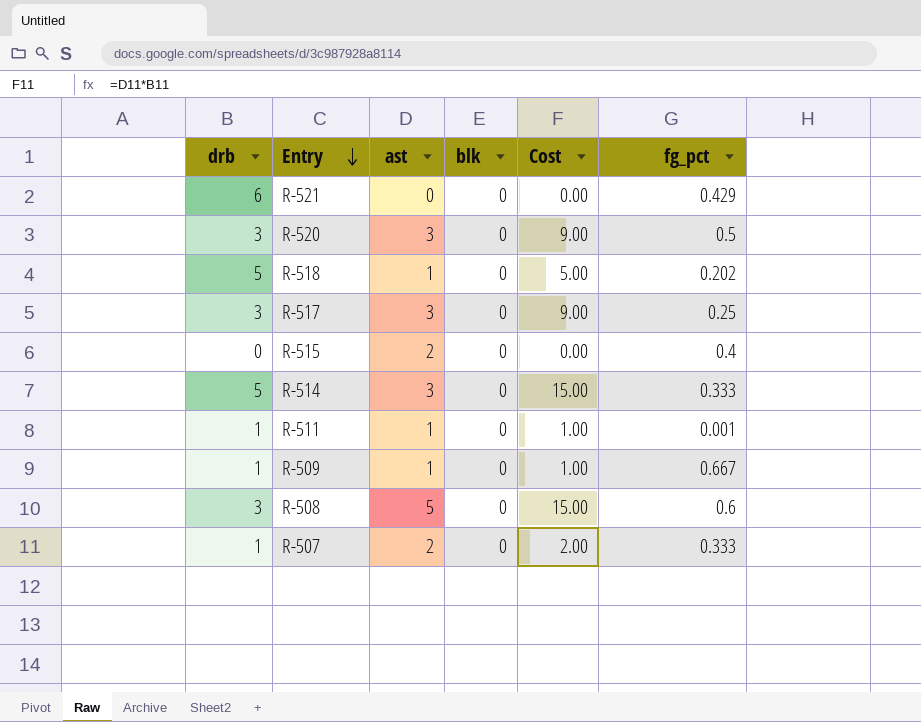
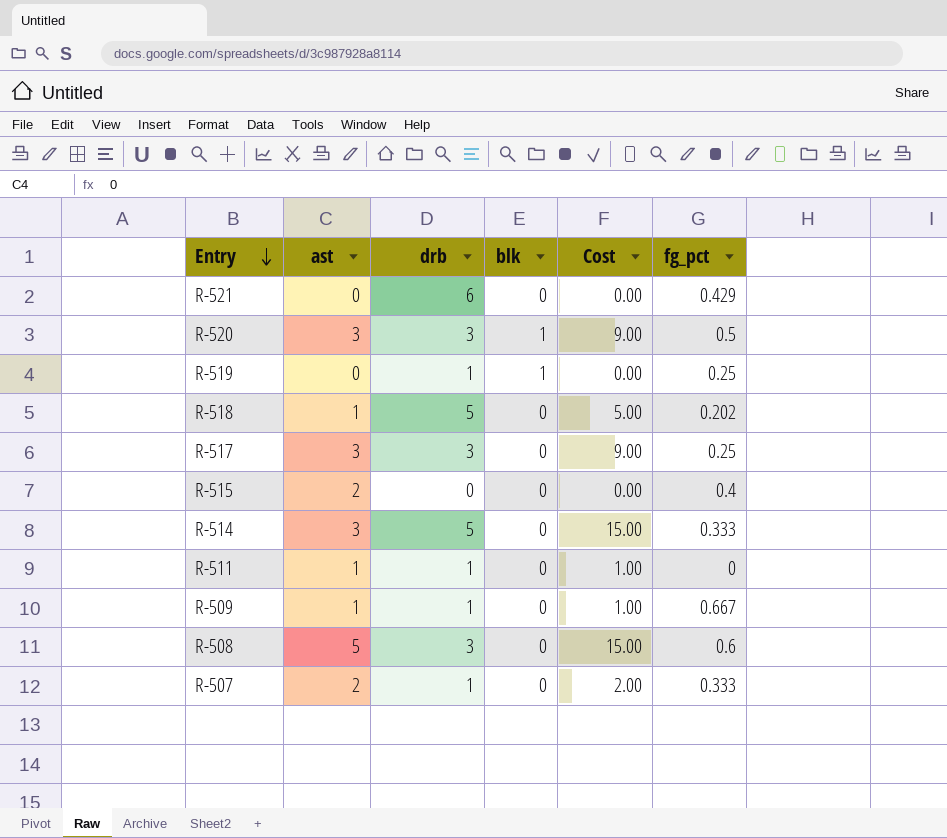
column drb | position: 1 -> 3
R-520 | blk: 0 -> 1
row R-519: none -> 0 | 1 | 1 | 0.00 | 0.25
R-511 | fg_pct: 0.001 -> 0

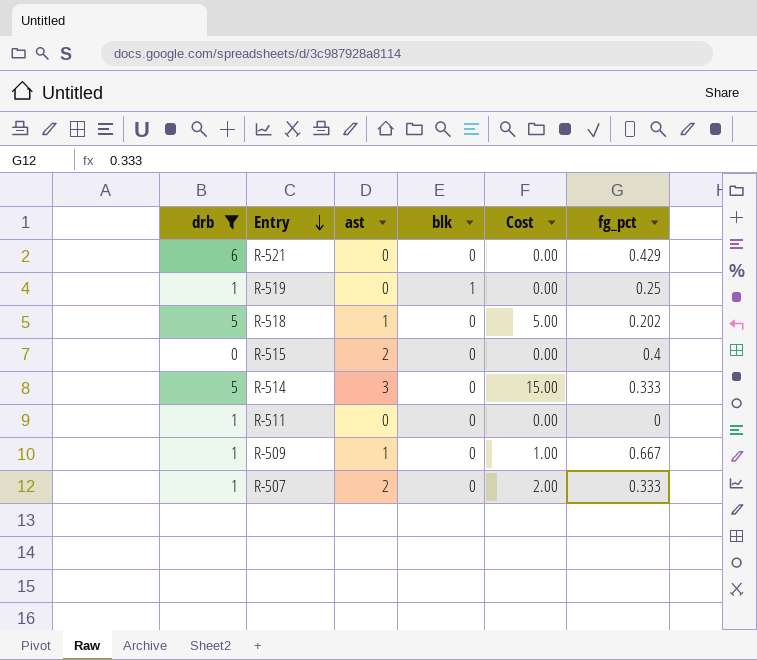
filter: none -> drb != 3
column drb | position: 3 -> 1
R-511 | ast: 1 -> 0
R-511 | Cost: 1.00 -> 0.00

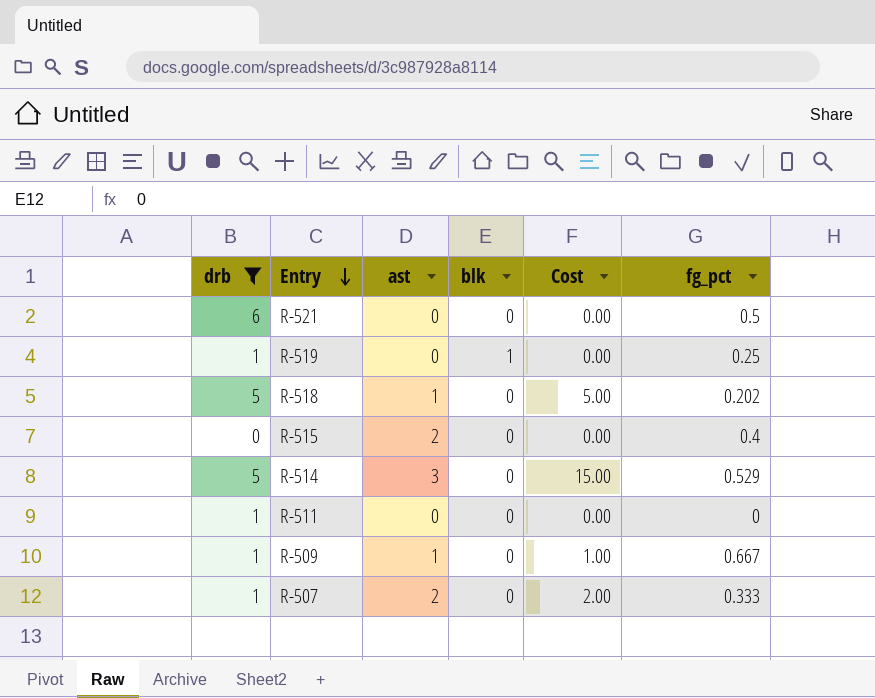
R-521 | fg_pct: 0.429 -> 0.5
R-514 | fg_pct: 0.333 -> 0.529

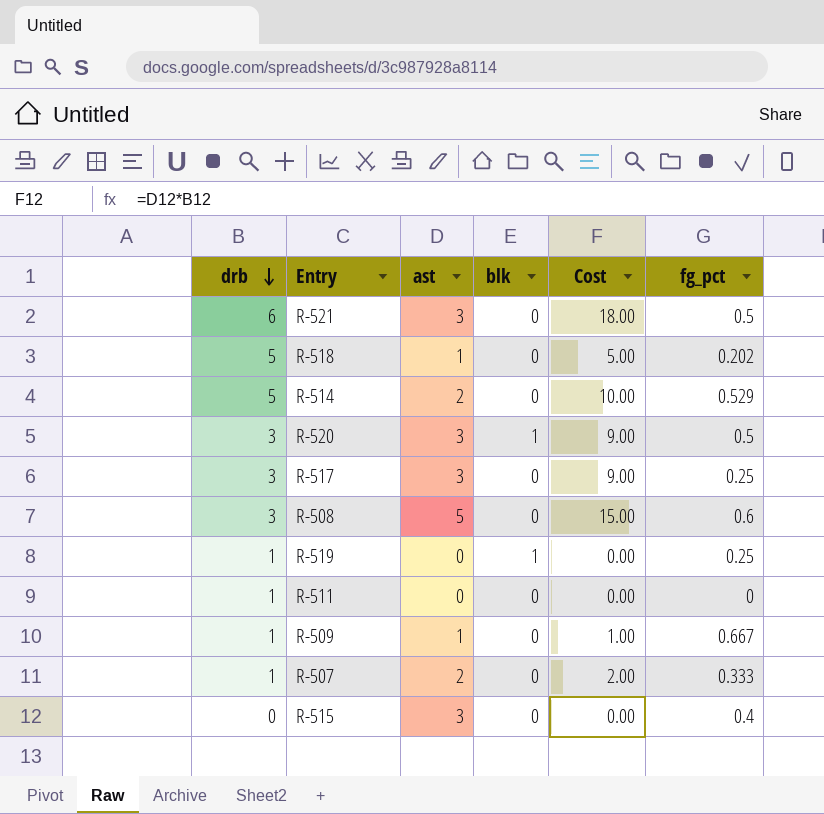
filter: drb != 3 -> none
row order: Entry descending -> drb descending
R-521 | ast: 0 -> 3
R-521 | Cost: 0.00 -> 18.00
R-514 | ast: 3 -> 2
R-514 | Cost: 15.00 -> 10.00
R-515 | ast: 2 -> 3

